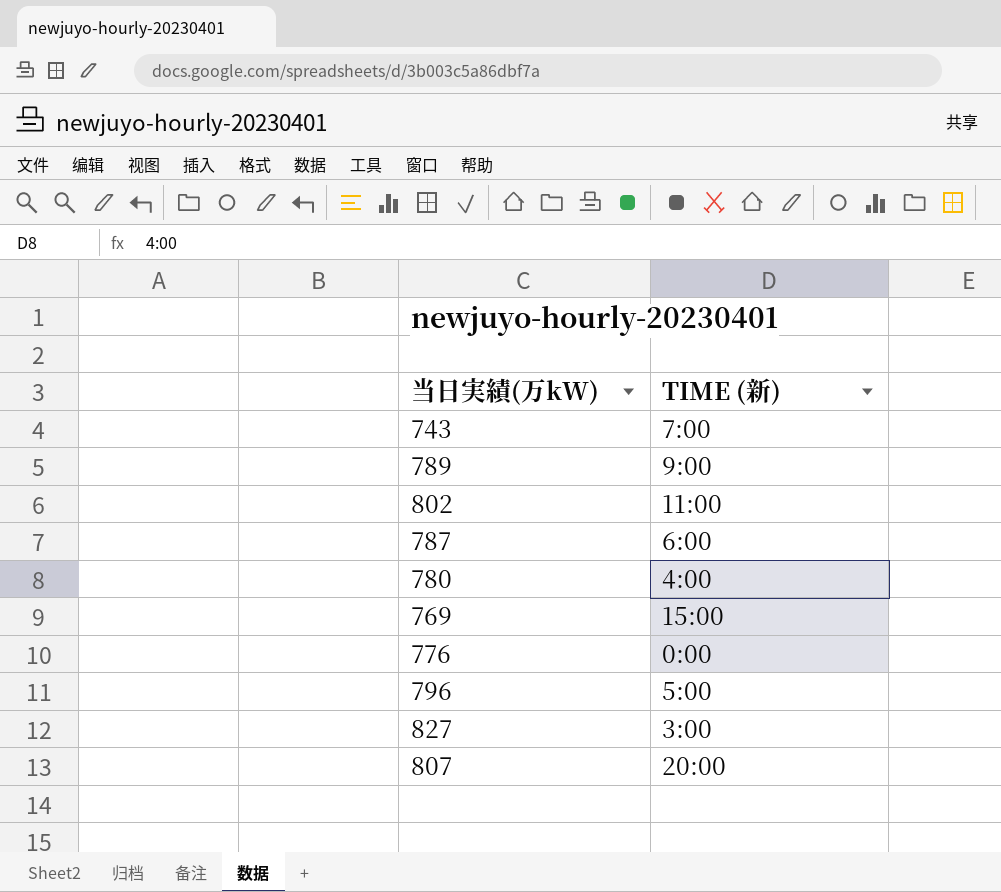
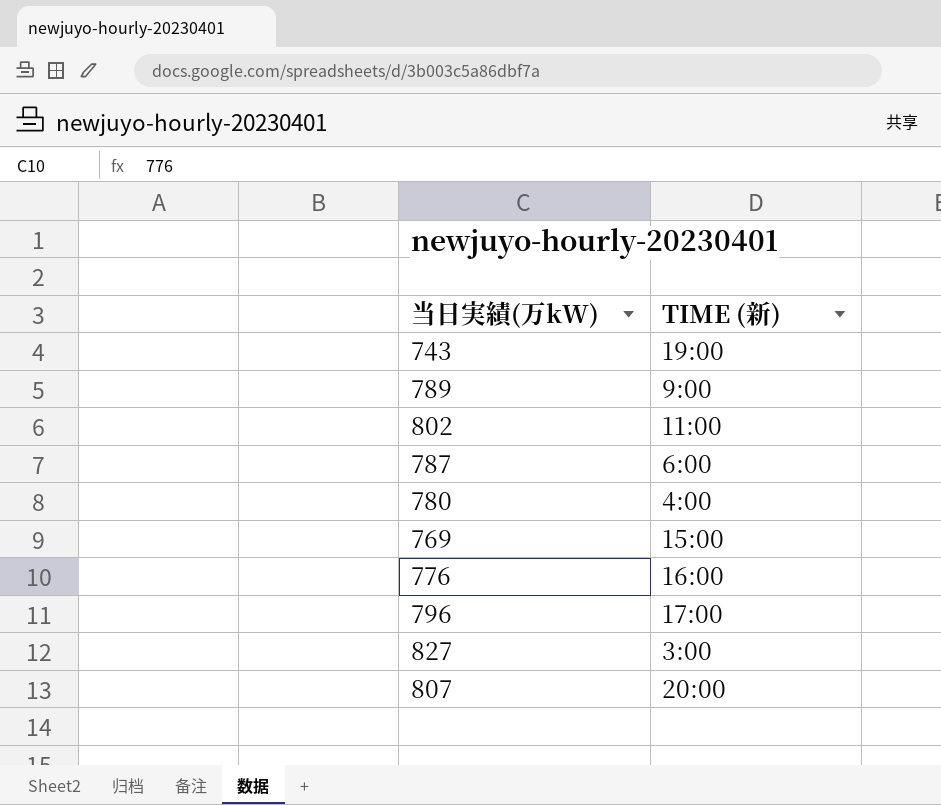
743 | TIME (新): 7:00 -> 19:00
776 | TIME (新): 0:00 -> 16:00
796 | TIME (新): 5:00 -> 17:00

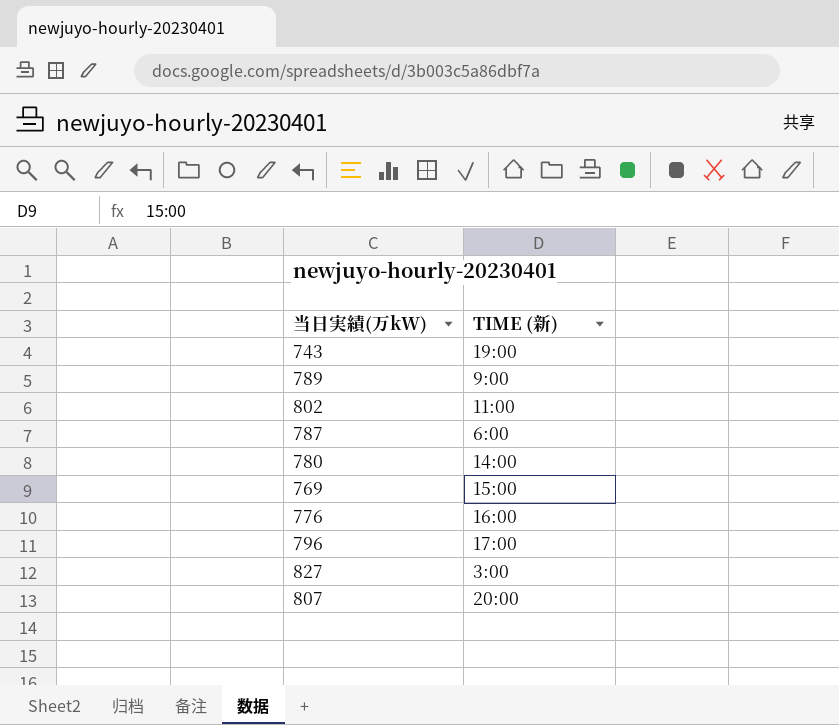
780 | TIME (新): 4:00 -> 14:00

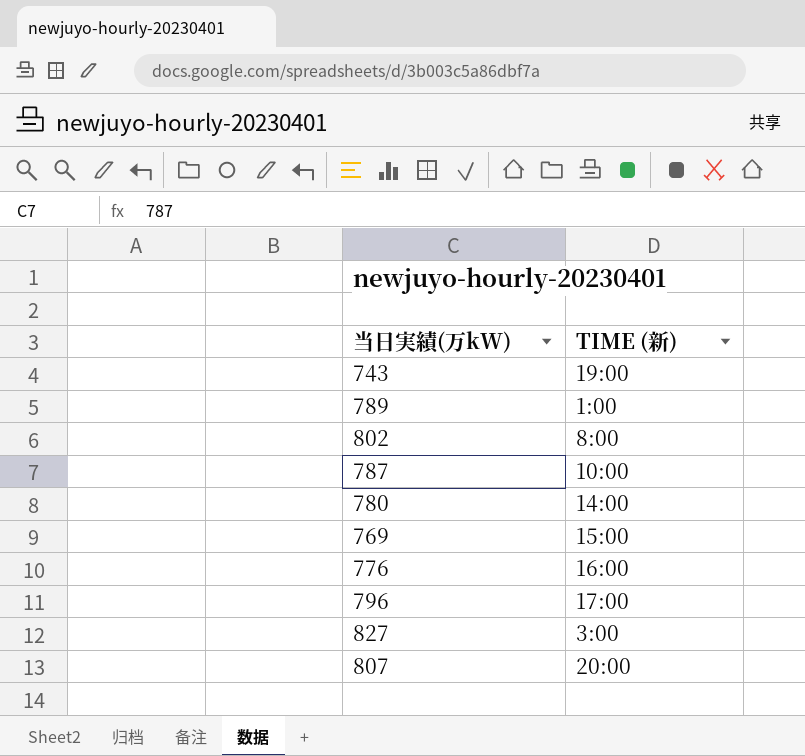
789 | TIME (新): 9:00 -> 1:00
802 | TIME (新): 11:00 -> 8:00
787 | TIME (新): 6:00 -> 10:00

